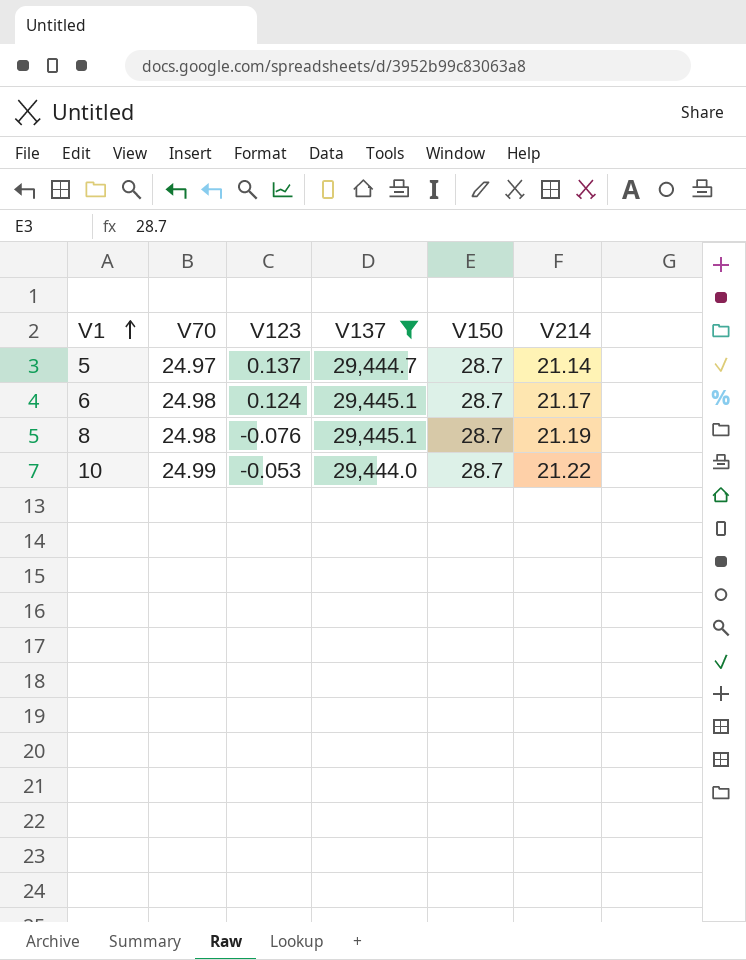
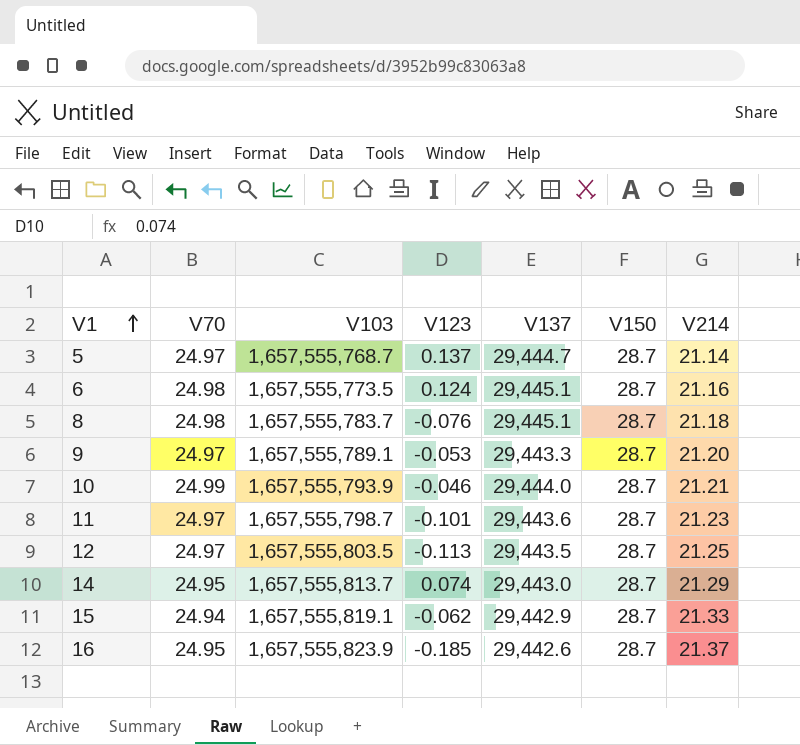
filter: V137 >= 29,444.0 -> none
column V103 | position: none -> 3
6 | V214: 21.17 -> 21.16
8 | V214: 21.19 -> 21.18
10 | V123: -0.053 -> -0.046
10 | V214: 21.22 -> 21.21

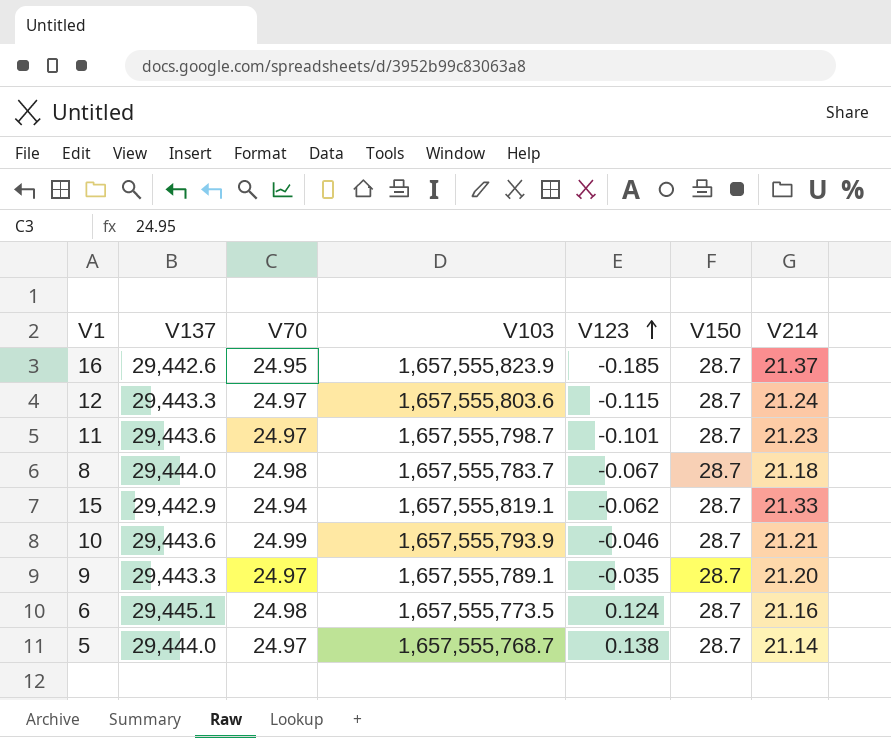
row order: V1 ascending -> V123 ascending
column V137 | position: 5 -> 2
row 14: 24.95 | 1,657,555,813.7 | 0.074 | 29,443.0 | 28.7 | 21.29 -> none
12 | V137: 29,443.5 -> 29,443.3
12 | V103: 1,657,555,803.5 -> 1,657,555,803.6
12 | V123: -0.113 -> -0.115
12 | V214: 21.25 -> 21.24
8 | V137: 29,445.1 -> 29,444.0
8 | V123: -0.076 -> -0.067
10 | V137: 29,444.0 -> 29,443.6
9 | V123: -0.053 -> -0.035
5 | V137: 29,444.7 -> 29,444.0
5 | V123: 0.137 -> 0.138

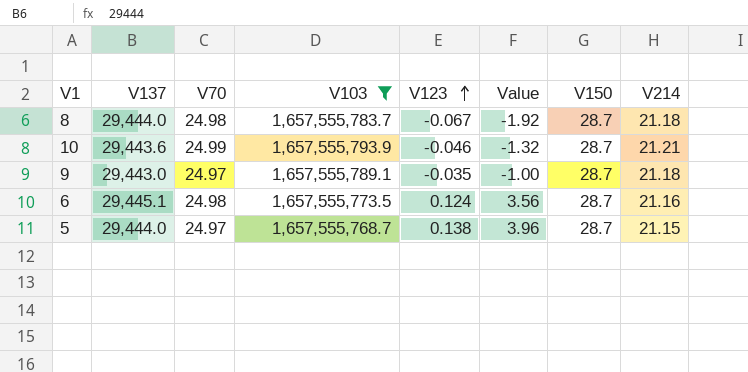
filter: none -> V103 <= 1,657,555,793.9
column Value | formula: none -> [V123] * [V150]
9 | V137: 29,443.3 -> 29,443.0
9 | V214: 21.20 -> 21.18
5 | V214: 21.14 -> 21.15

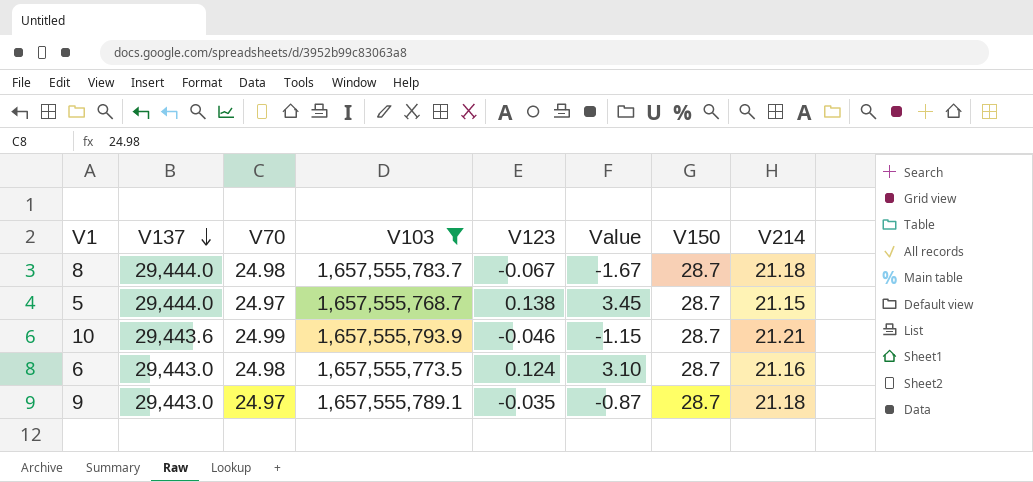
row order: V123 ascending -> V137 descending
column Value | formula: [V123] * [V150] -> [V70] * [V123]
6 | V137: 29,445.1 -> 29,443.0

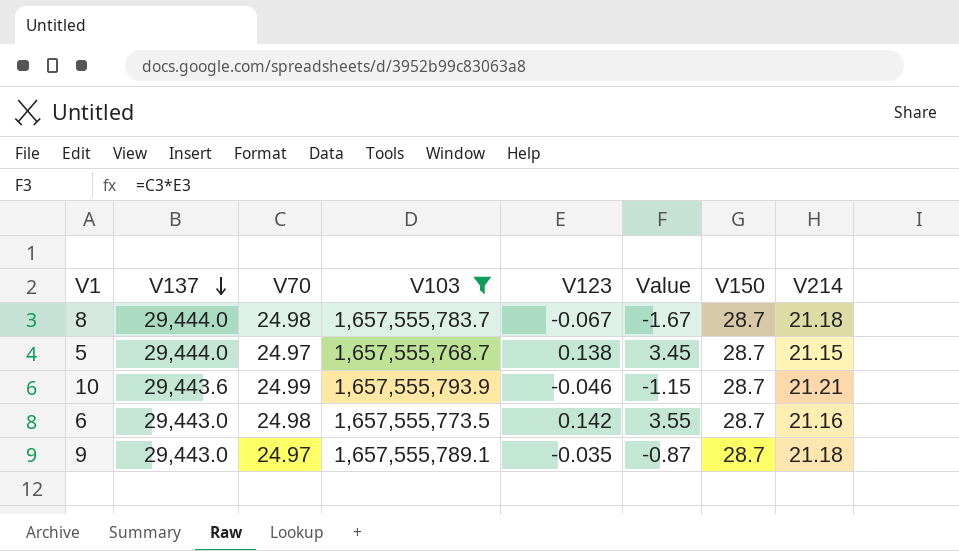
6 | V123: 0.124 -> 0.142
6 | Value: 3.10 -> 3.55

